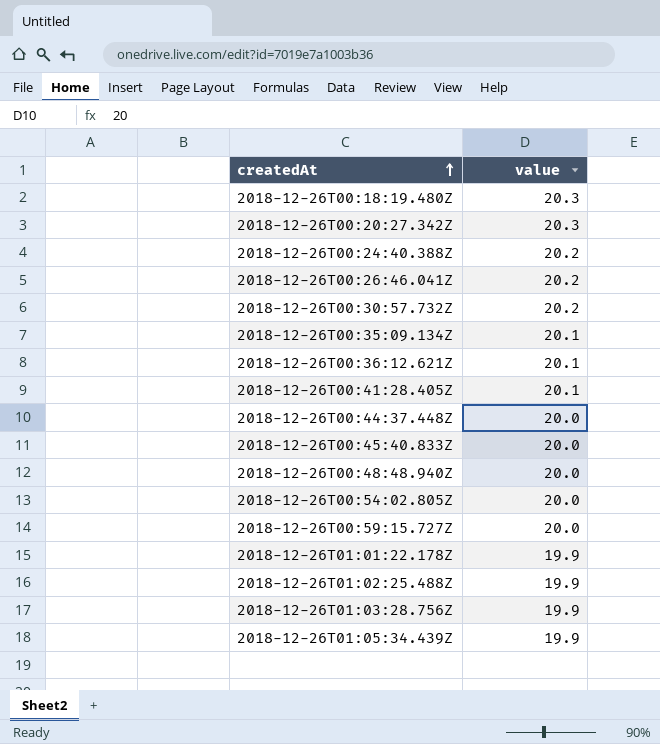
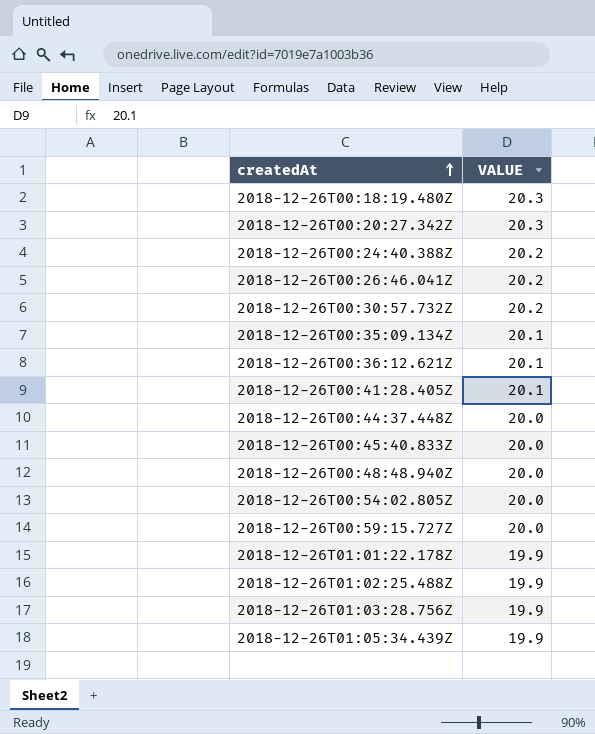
column name: value -> VALUE

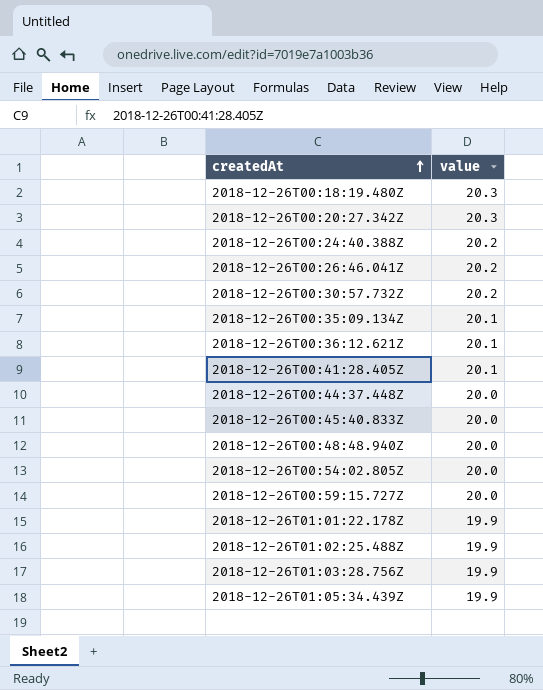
column name: VALUE -> value

